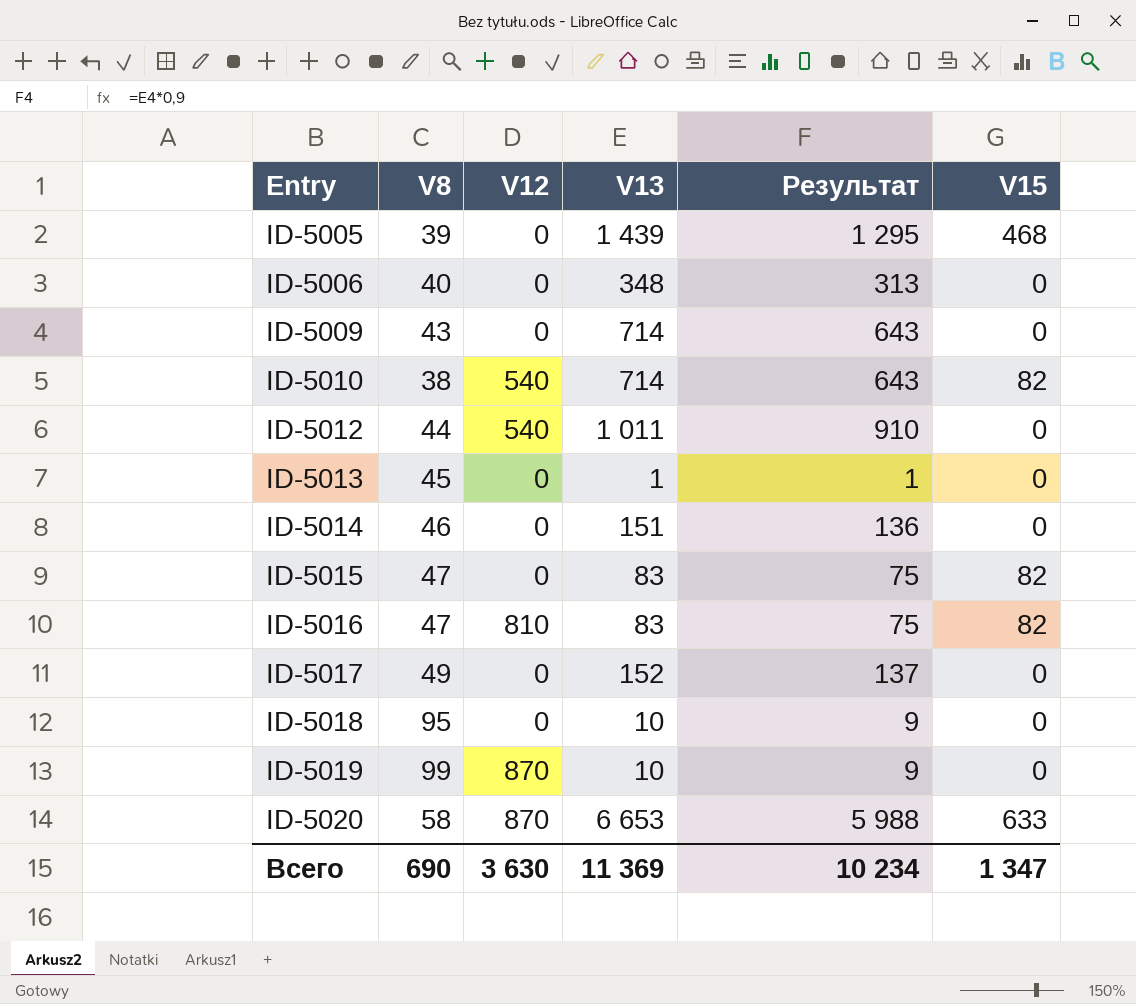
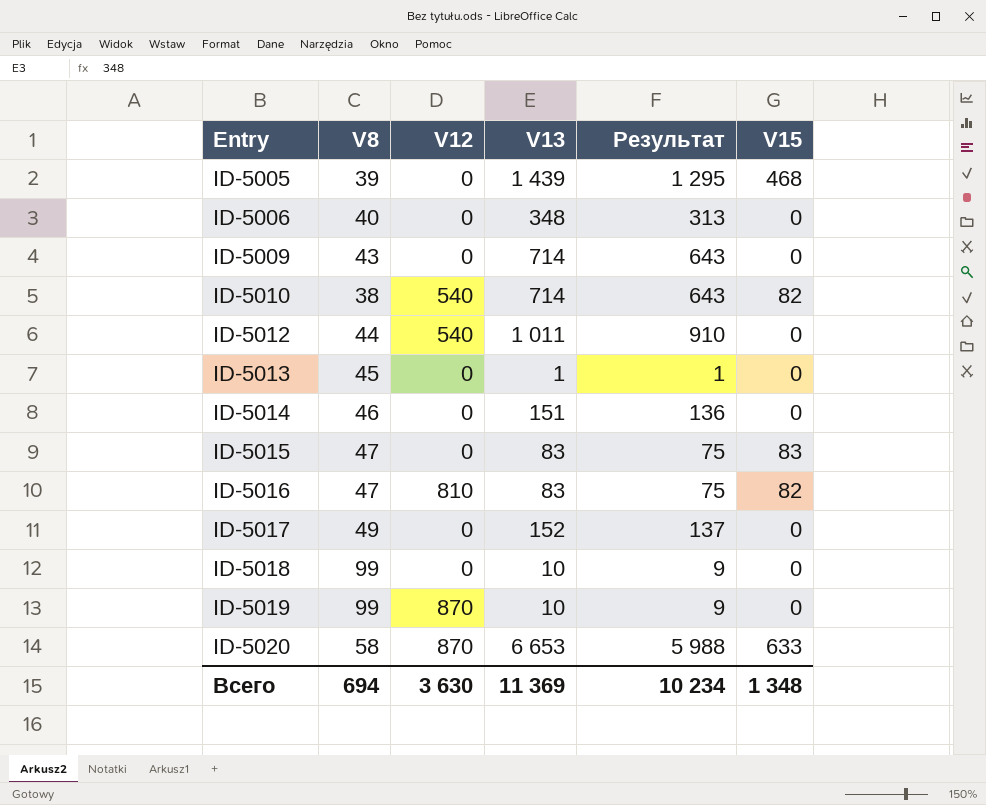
ID-5015 | V15: 82 -> 83
ID-5018 | V8: 95 -> 99
Всего | V8: 690 -> 694
Всего | V15: 1 347 -> 1 348

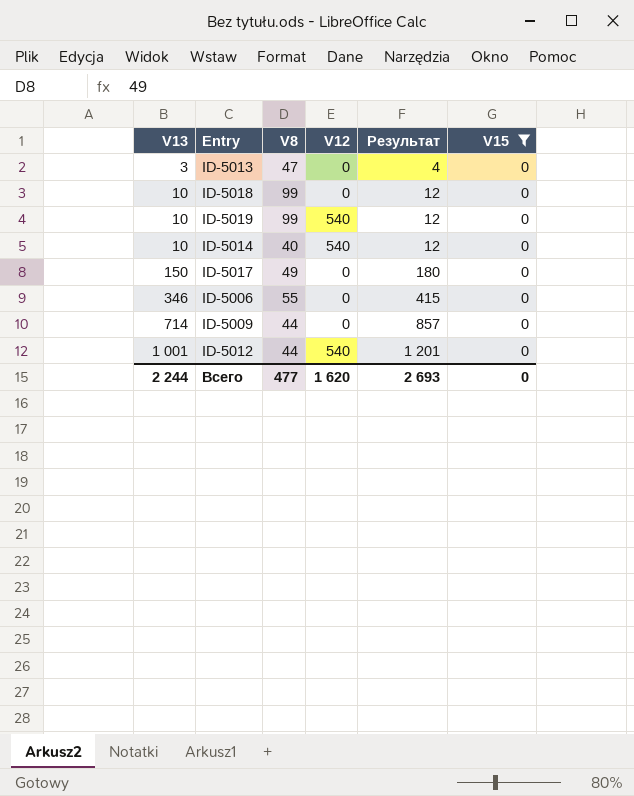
filter: none -> V15 = 0
row order: Entry ascending -> V13 ascending
column V13 | position: 4 -> 1
column Результат | formula: [V13] * 0,9 -> [V13] * 1,2
ID-5013 | V13: 1 -> 3
ID-5013 | V8: 45 -> 47
ID-5019 | V12: 870 -> 540
ID-5014 | V13: 151 -> 10
ID-5014 | V8: 46 -> 40
ID-5014 | V12: 0 -> 540
ID-5017 | V13: 152 -> 150
ID-5006 | V13: 348 -> 346
ID-5006 | V8: 40 -> 55
ID-5009 | V8: 43 -> 44
ID-5012 | V13: 1 011 -> 1 001
Всего | V13: 11 369 -> 2 244
Всего | V8: 694 -> 477
Всего | V12: 3 630 -> 1 620
Всего | Результат: 10 234 -> 2 693
Всего | V15: 1 348 -> 0

